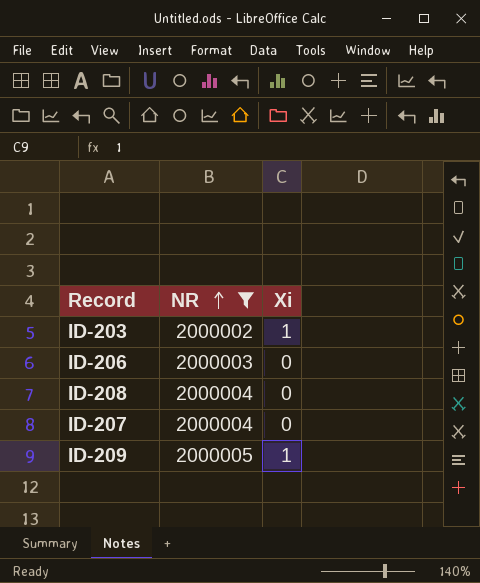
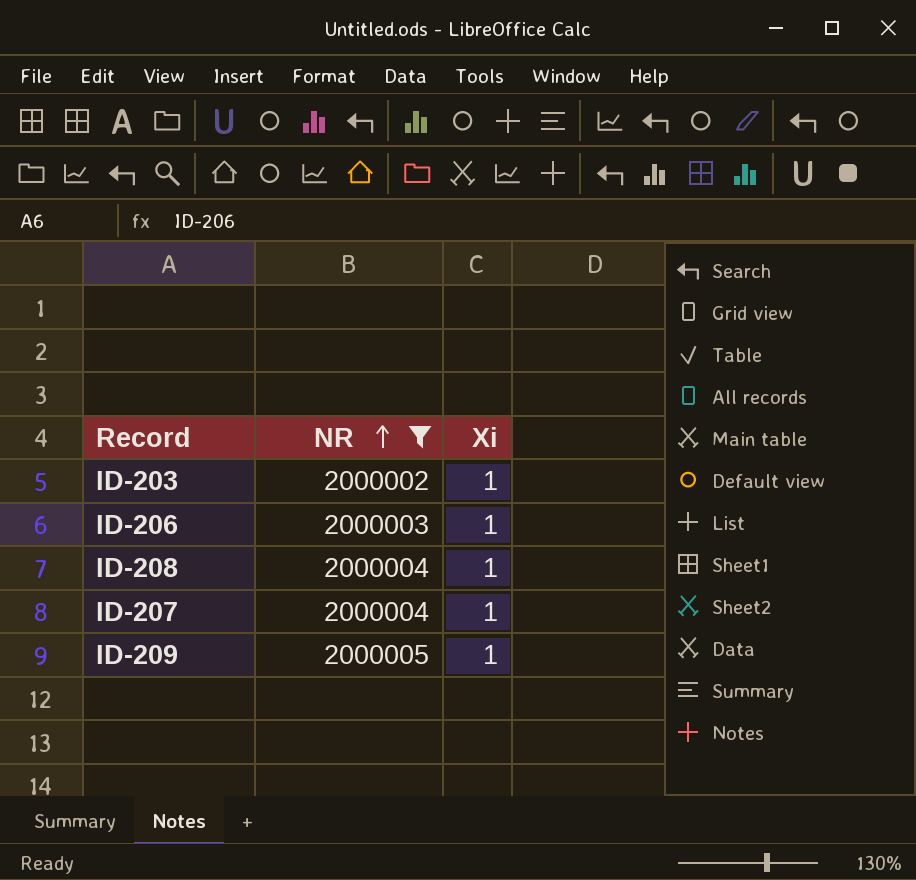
ID-206 | Xi: 0 -> 1
ID-208 | Xi: 0 -> 1
ID-207 | Xi: 0 -> 1

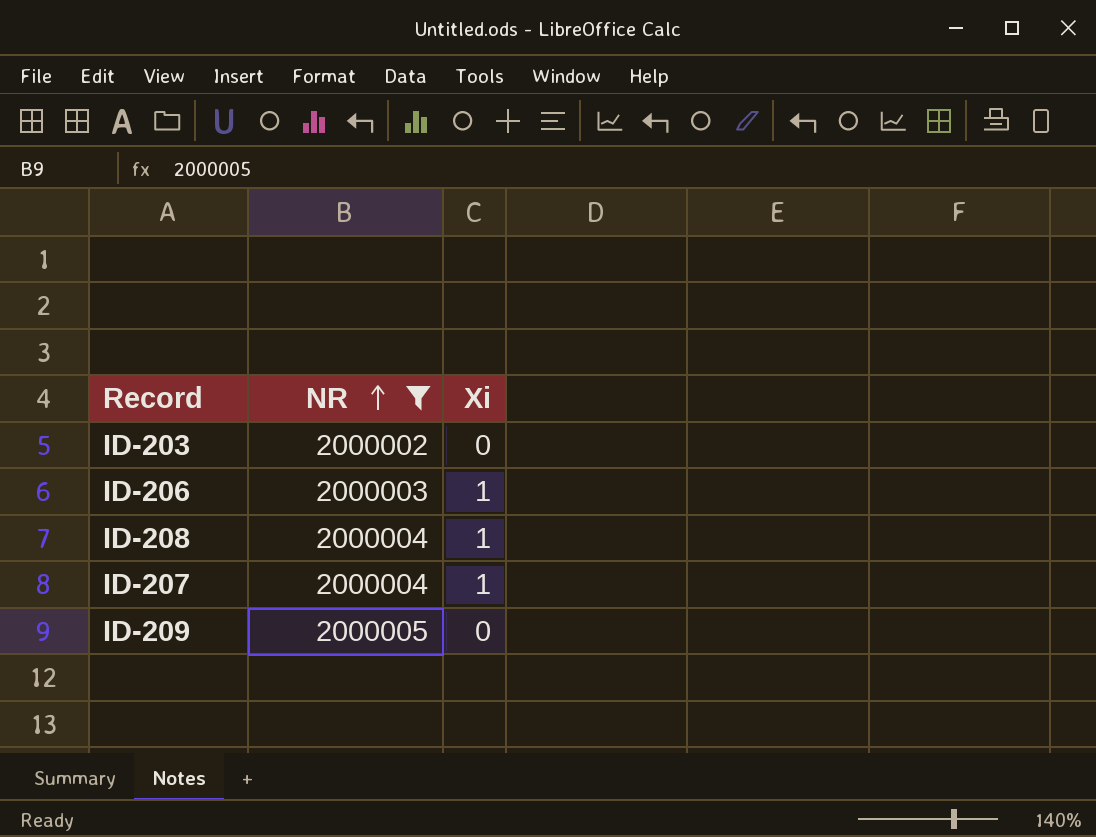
ID-203 | Xi: 1 -> 0
ID-209 | Xi: 1 -> 0

